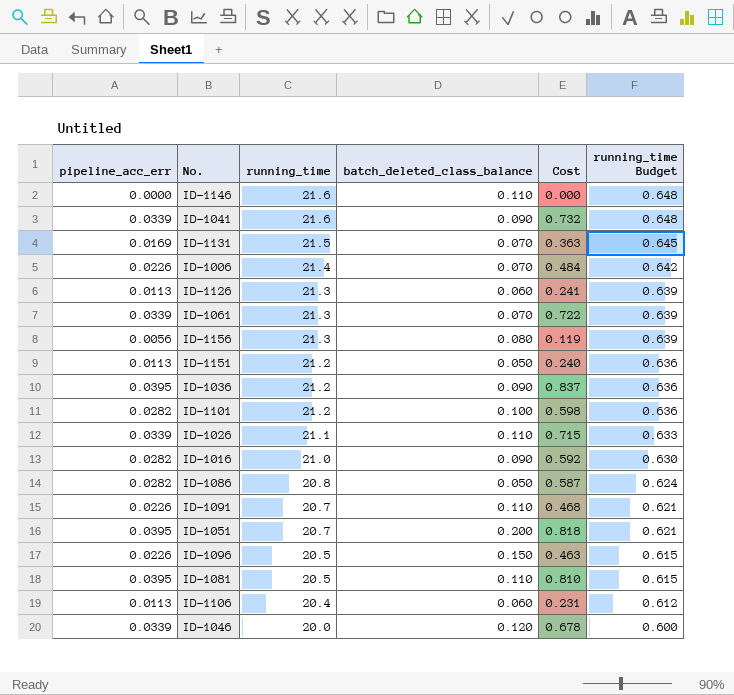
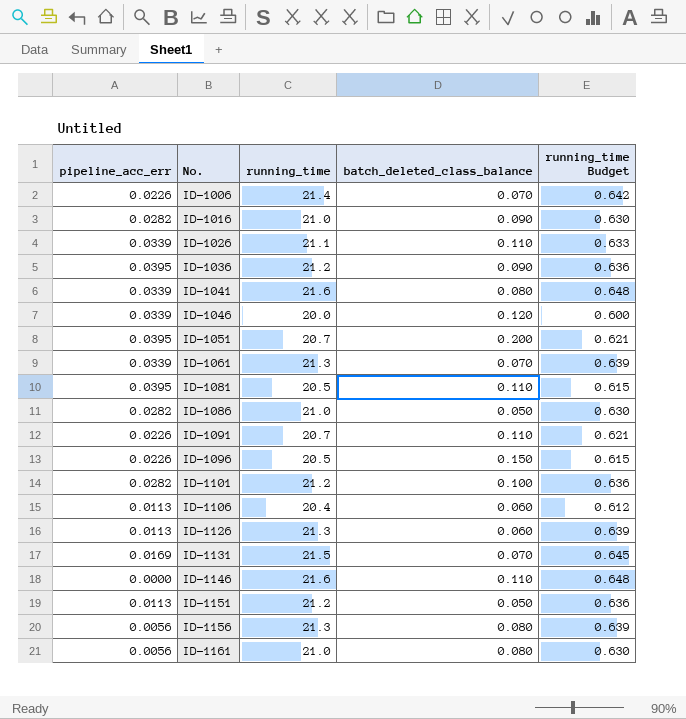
row order: running_time descending -> No. ascending
column Cost | formula: [pipeline_acc_err] * [running_time] -> none
ID-1041 | batch_deleted_class_balance: 0.090 -> 0.080
ID-1086 | running_time: 20.8 -> 21.0
ID-1086 | running_time Budget: 0.624 -> 0.630
row ID-1161: none -> 0.0056 | 21.0 | 0.080 | 0.630

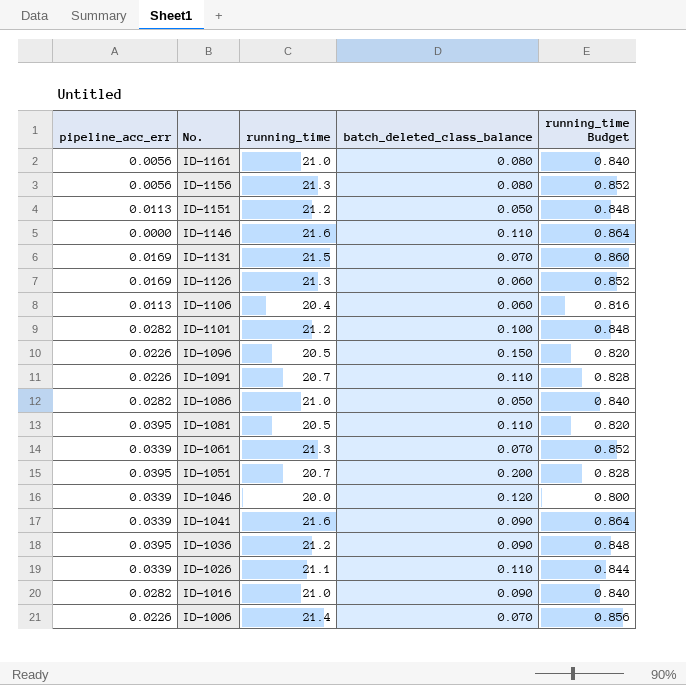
row order: No. ascending -> No. descending
column running_time Budget | formula: [running_time] * 0.03 -> [running_time] * 0.04
ID-1126 | pipeline_acc_err: 0.0113 -> 0.0169
ID-1041 | batch_deleted_class_balance: 0.080 -> 0.090

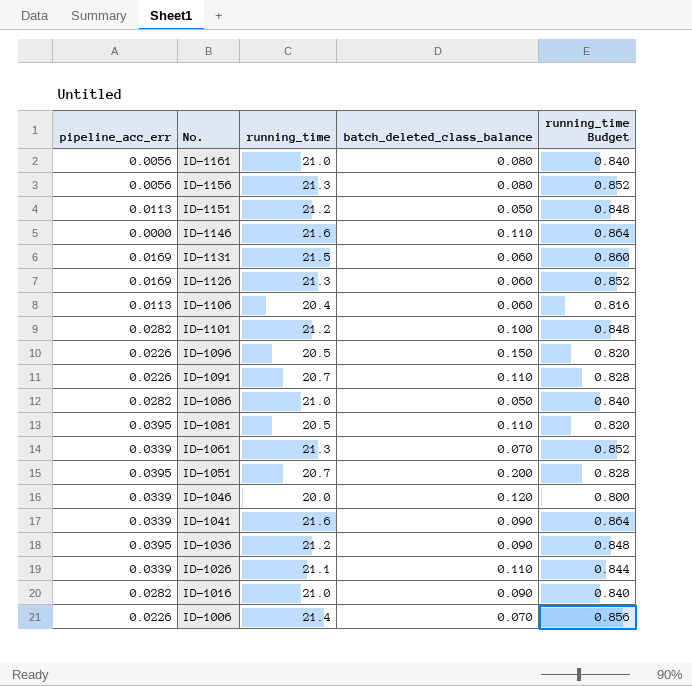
ID-1131 | batch_deleted_class_balance: 0.070 -> 0.060

